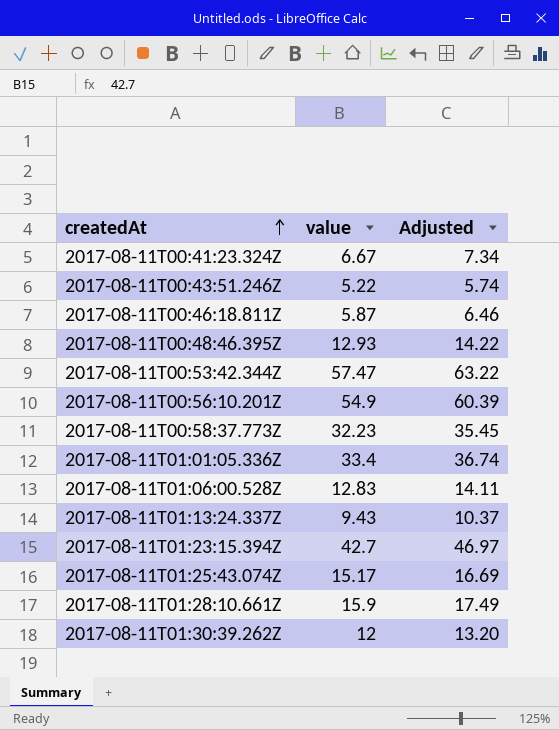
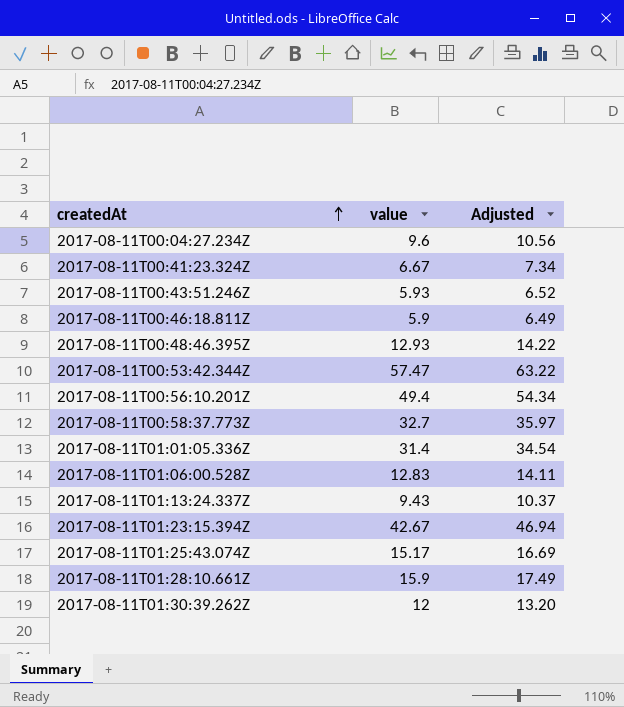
row 2017-08-11T00:04:27.234Z: none -> 9.6 | 10.56
2017-08-11T00:43:51.246Z | value: 5.22 -> 5.93
2017-08-11T00:43:51.246Z | Adjusted: 5.74 -> 6.52
2017-08-11T00:46:18.811Z | value: 5.87 -> 5.9
2017-08-11T00:46:18.811Z | Adjusted: 6.46 -> 6.49
2017-08-11T00:56:10.201Z | value: 54.9 -> 49.4
2017-08-11T00:56:10.201Z | Adjusted: 60.39 -> 54.34
2017-08-11T00:58:37.773Z | value: 32.23 -> 32.7
2017-08-11T00:58:37.773Z | Adjusted: 35.45 -> 35.97
2017-08-11T01:01:05.336Z | value: 33.4 -> 31.4
2017-08-11T01:01:05.336Z | Adjusted: 36.74 -> 34.54
2017-08-11T01:23:15.394Z | value: 42.7 -> 42.67
2017-08-11T01:23:15.394Z | Adjusted: 46.97 -> 46.94

